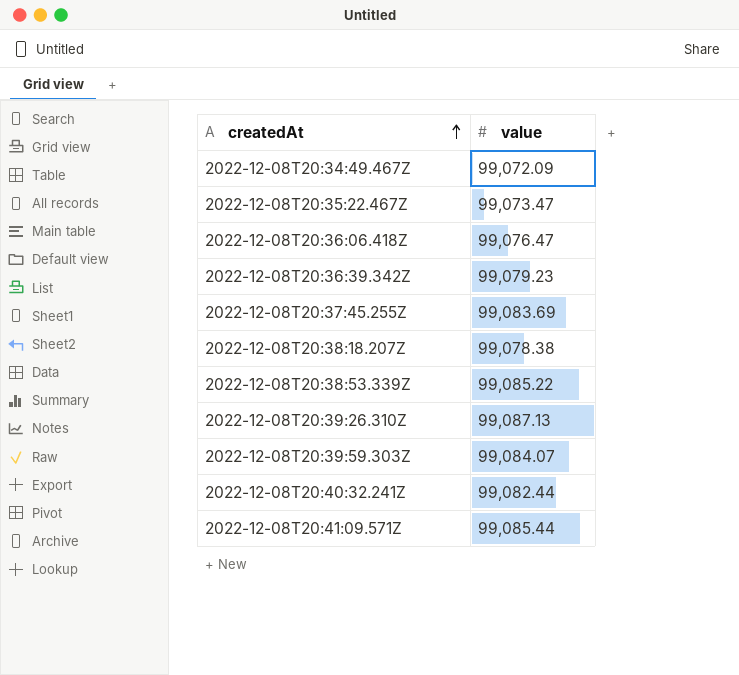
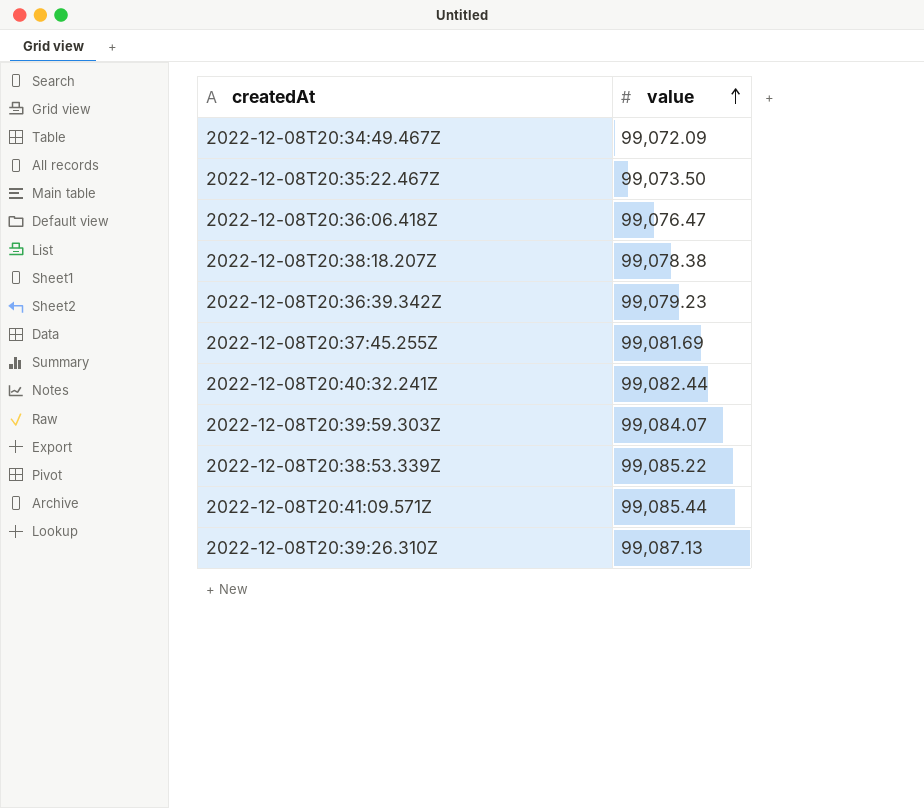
row order: createdAt ascending -> value ascending
2022-12-08T20:35:22.467Z | value: 99,073.47 -> 99,073.50
2022-12-08T20:37:45.255Z | value: 99,083.69 -> 99,081.69

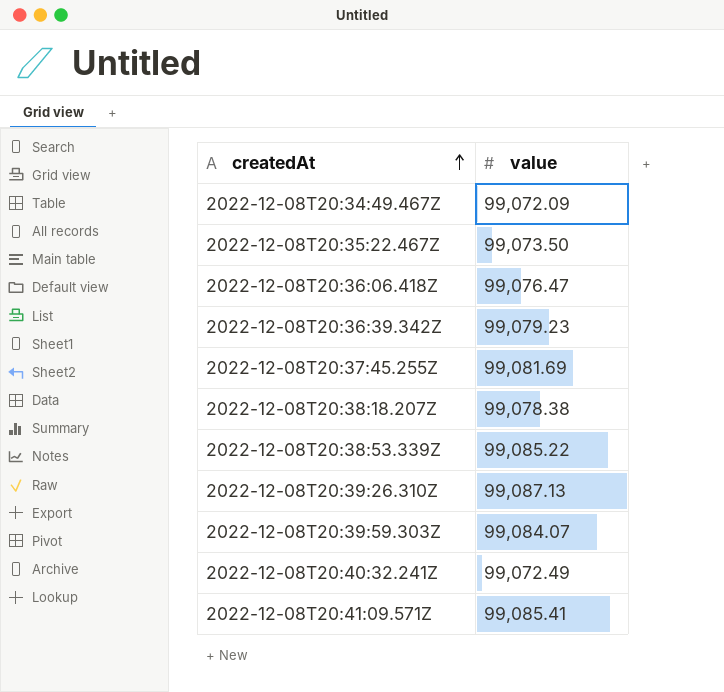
row order: value ascending -> createdAt ascending
2022-12-08T20:40:32.241Z | value: 99,082.44 -> 99,072.49
2022-12-08T20:41:09.571Z | value: 99,085.44 -> 99,085.41

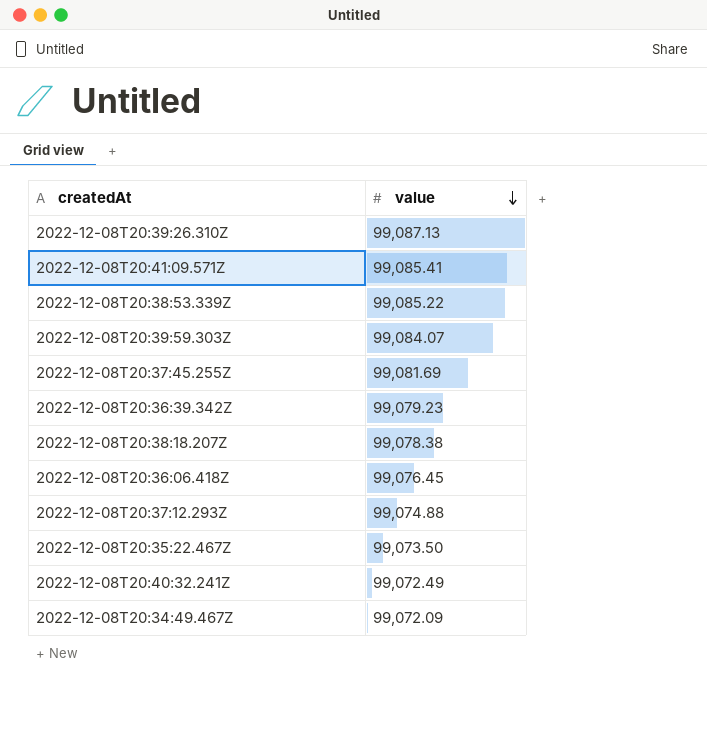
row order: createdAt ascending -> value descending
2022-12-08T20:36:06.418Z | value: 99,076.47 -> 99,076.45
row 2022-12-08T20:37:12.293Z: none -> 99,074.88

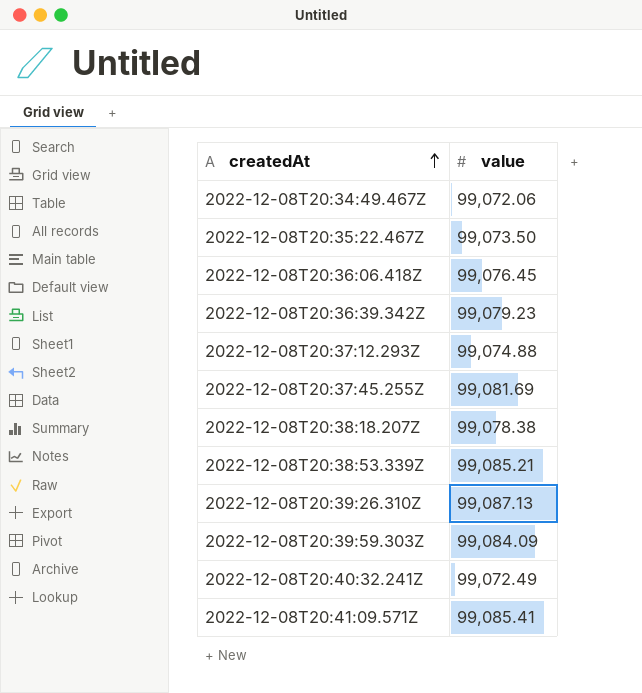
row order: value descending -> createdAt ascending
2022-12-08T20:34:49.467Z | value: 99,072.09 -> 99,072.06
2022-12-08T20:38:53.339Z | value: 99,085.22 -> 99,085.21
2022-12-08T20:39:59.303Z | value: 99,084.07 -> 99,084.09

